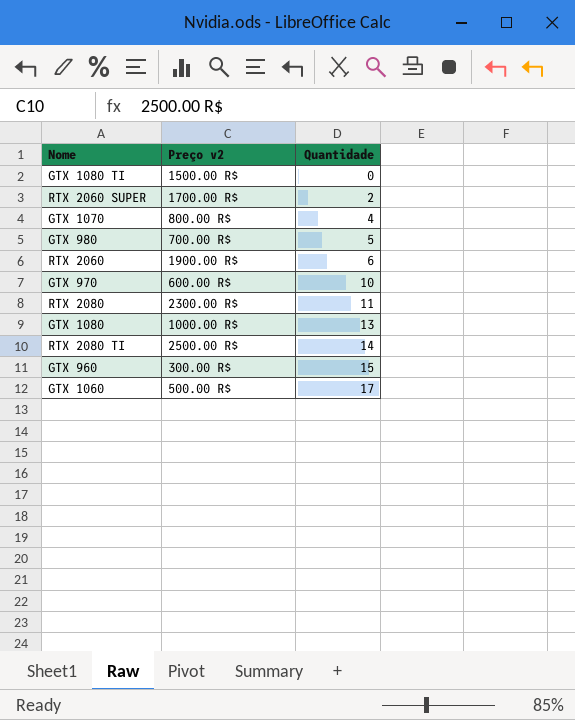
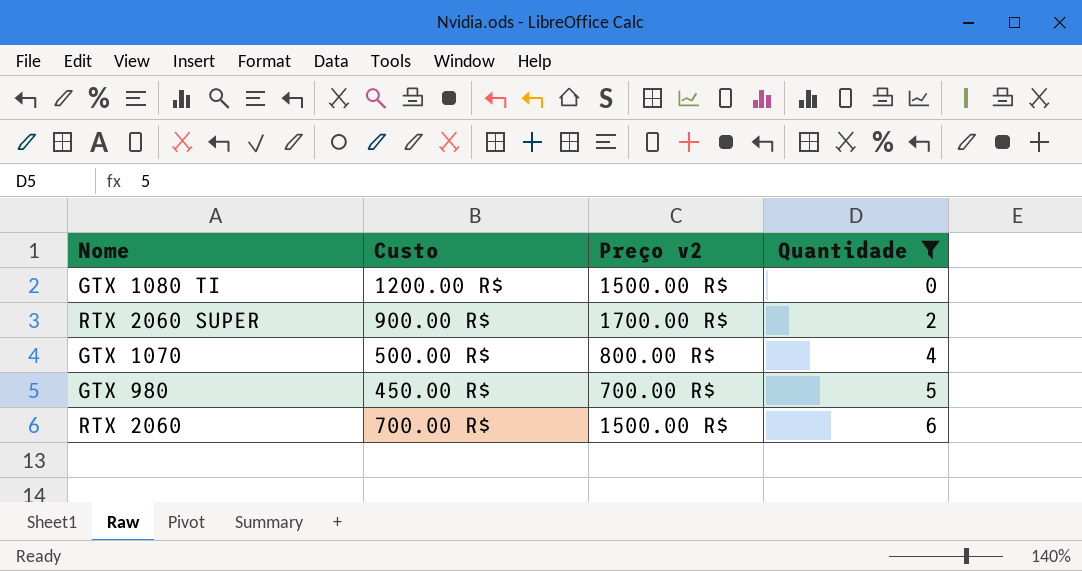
filter: none -> Quantidade <= 6
column Custo | position: none -> 2
RTX 2060 | Preço v2: 1900.00 R$ -> 1500.00 R$

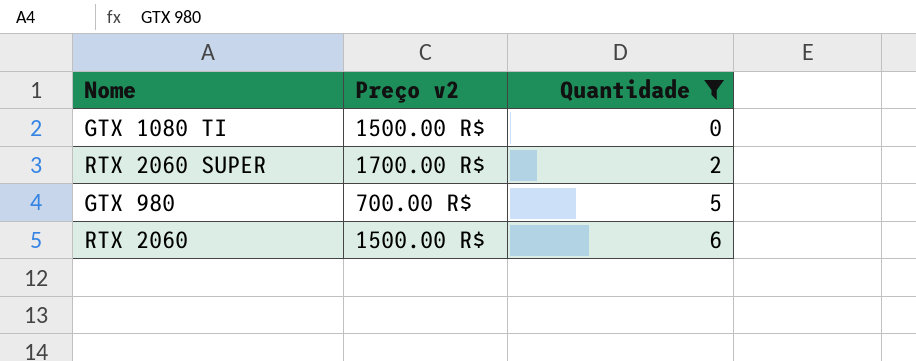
column Custo | position: 2 -> none
row GTX 1070: 500.00 R$ | 800.00 R$ | 4 -> none

